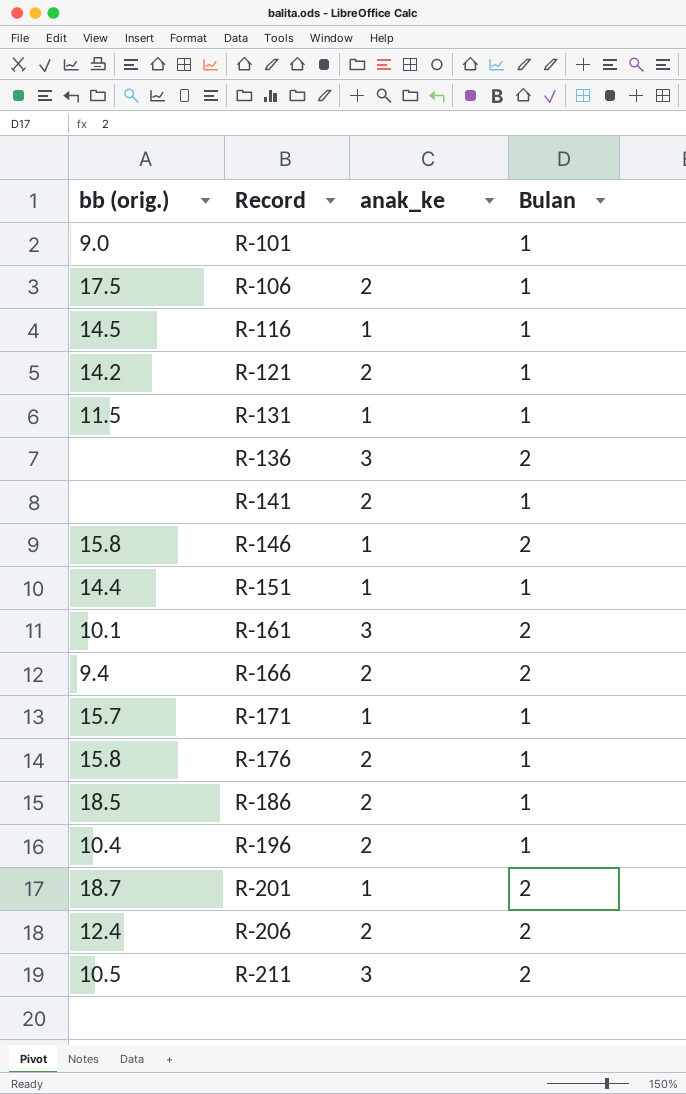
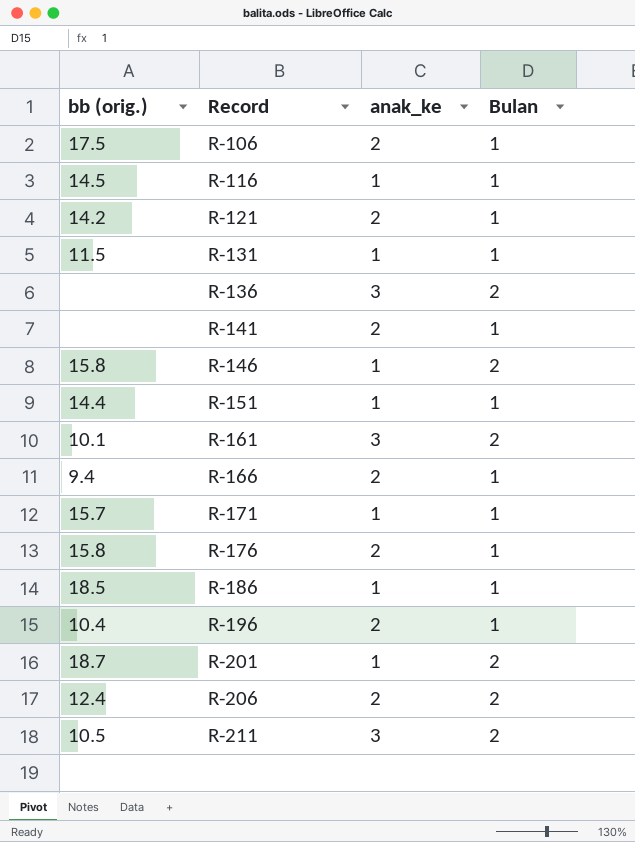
row R-101: 9.0 | none | 1 -> none
R-166 | Bulan: 2 -> 1
R-186 | anak_ke: 2 -> 1

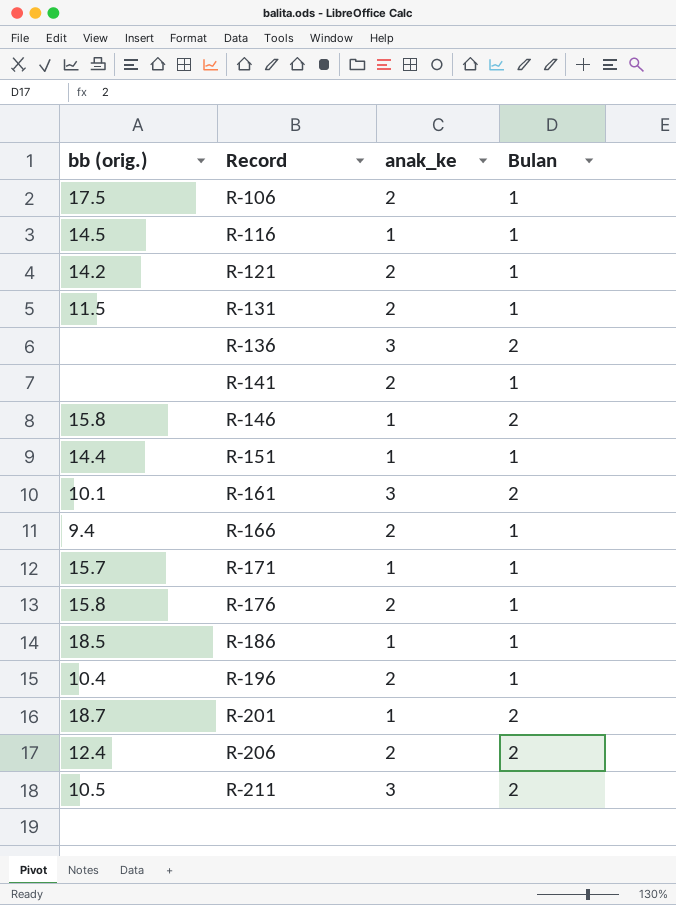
R-131 | anak_ke: 1 -> 2

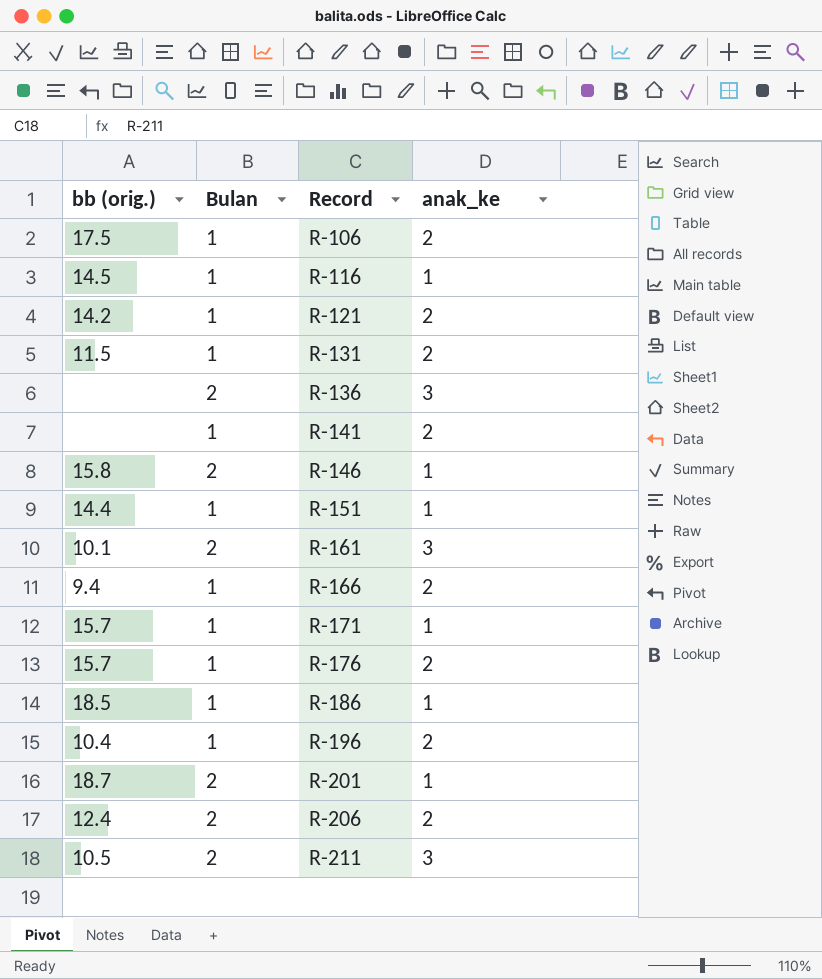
column Bulan | position: 4 -> 2
R-176 | bb (orig.): 15.8 -> 15.7

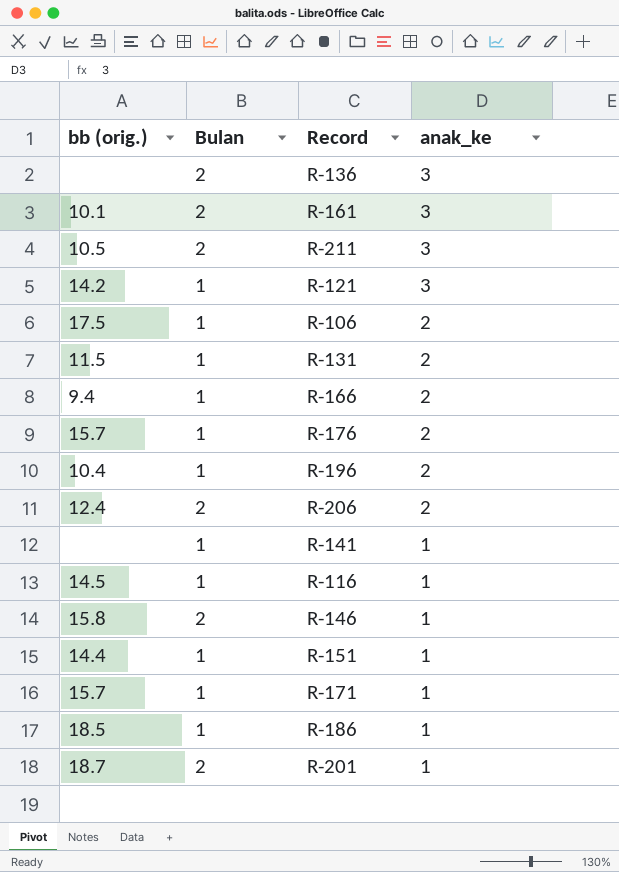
row order: Record ascending -> anak_ke descending
R-121 | anak_ke: 2 -> 3
R-141 | anak_ke: 2 -> 1

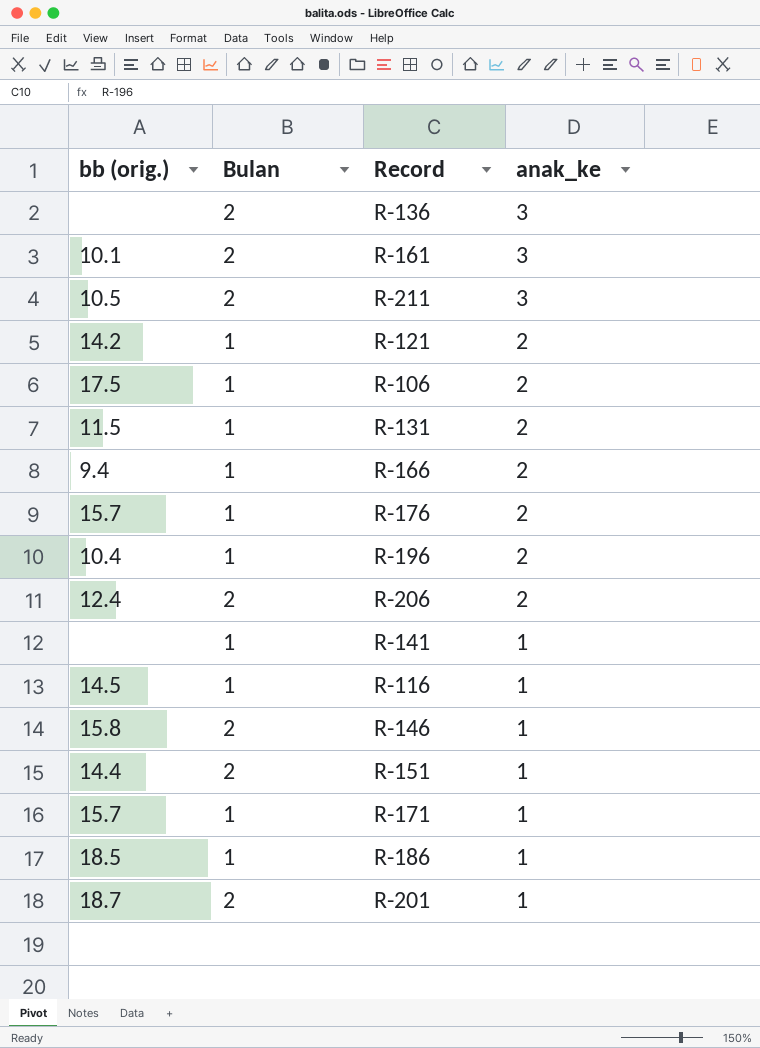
R-121 | anak_ke: 3 -> 2
R-151 | Bulan: 1 -> 2

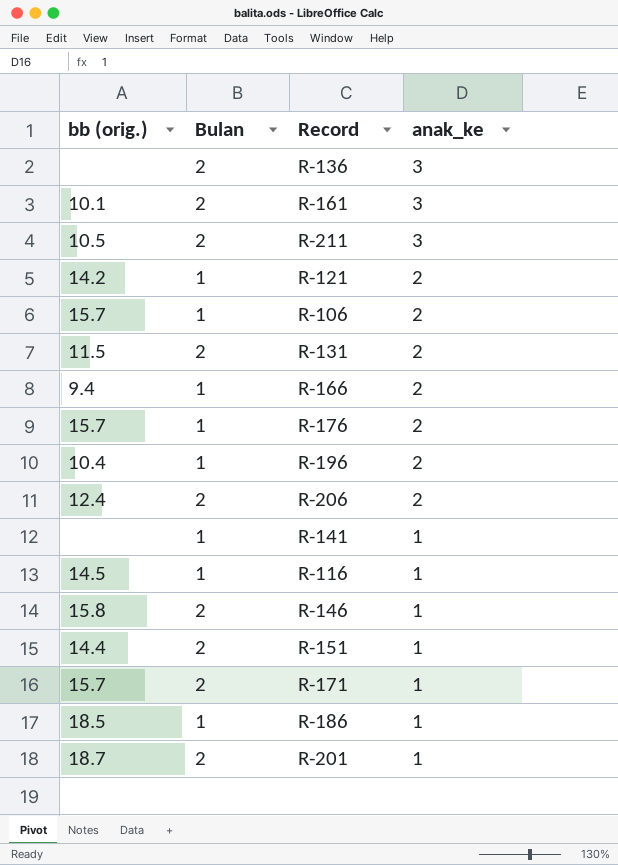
R-106 | bb (orig.): 17.5 -> 15.7
R-131 | Bulan: 1 -> 2
R-171 | Bulan: 1 -> 2

